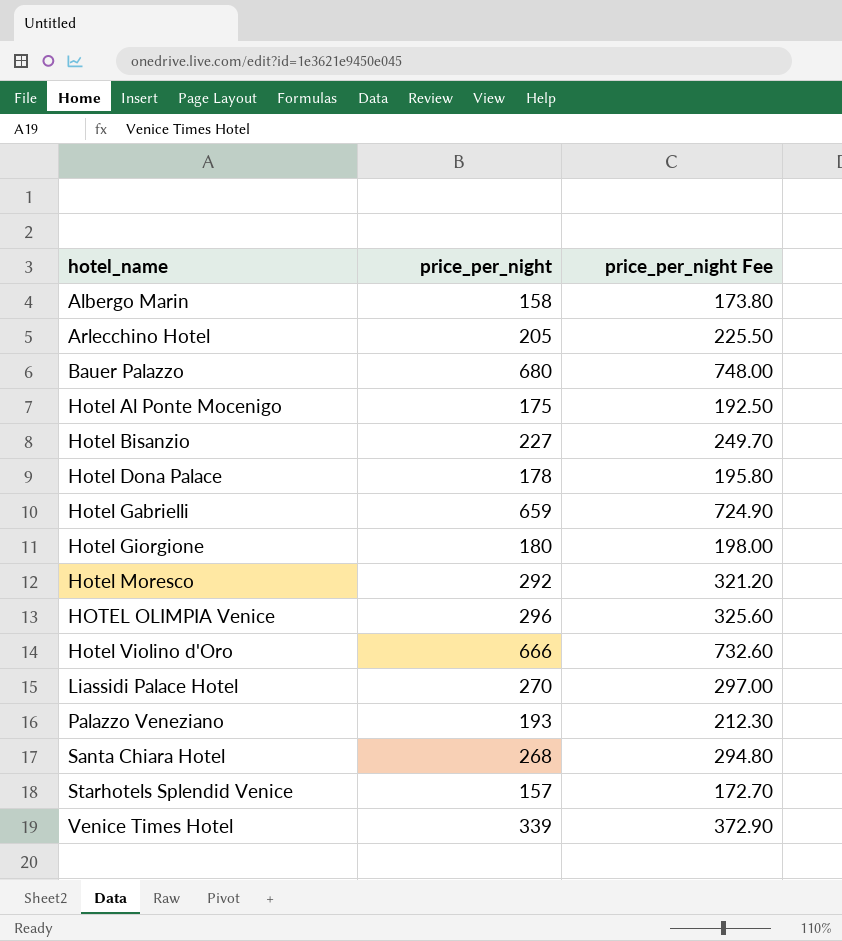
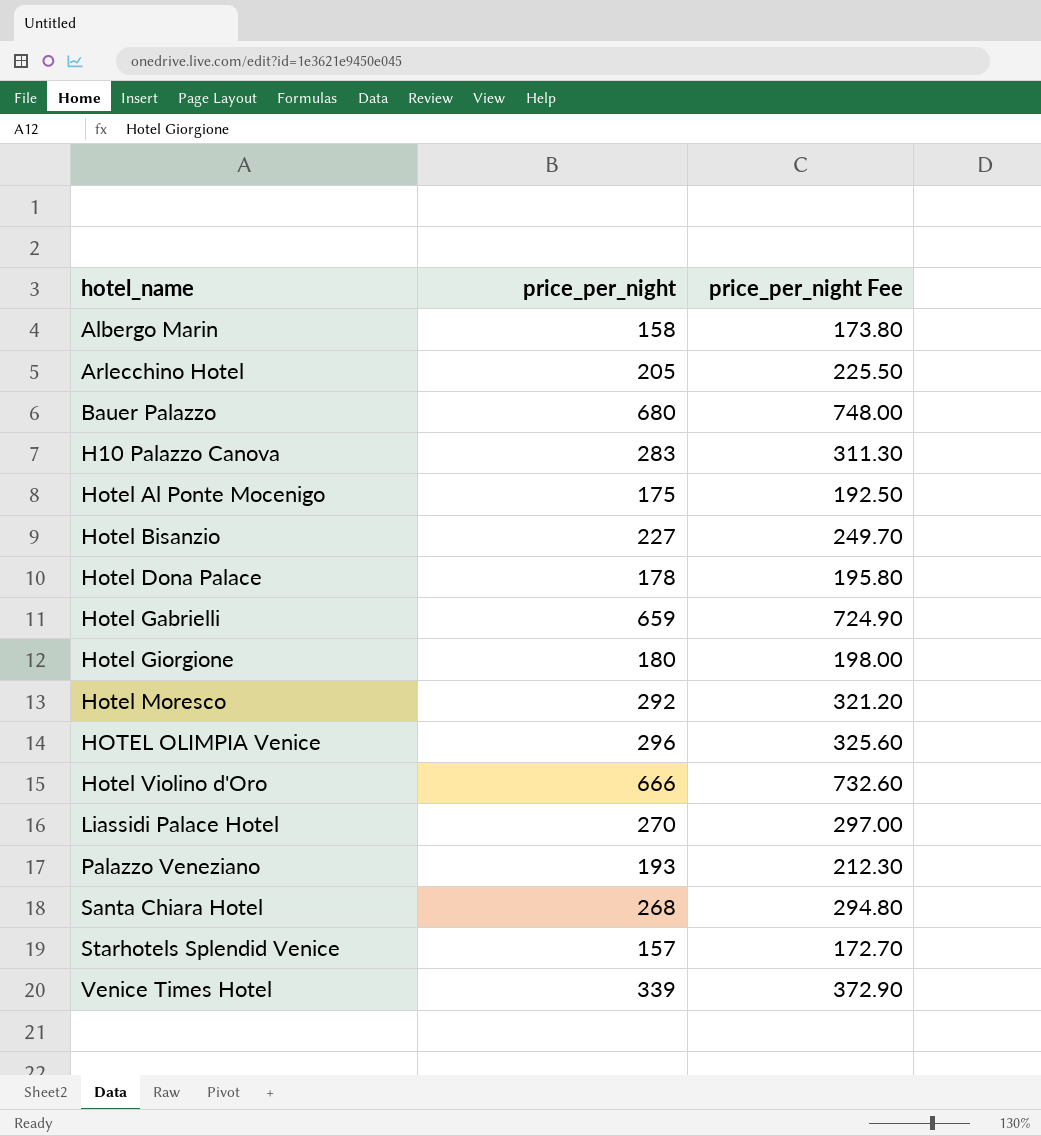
row H10 Palazzo Canova: none -> 283 | 311.30

